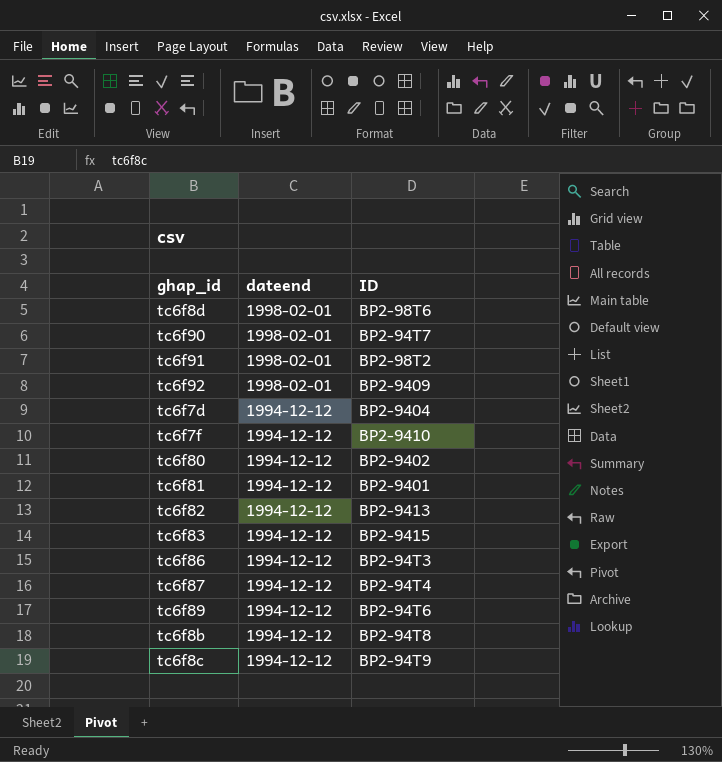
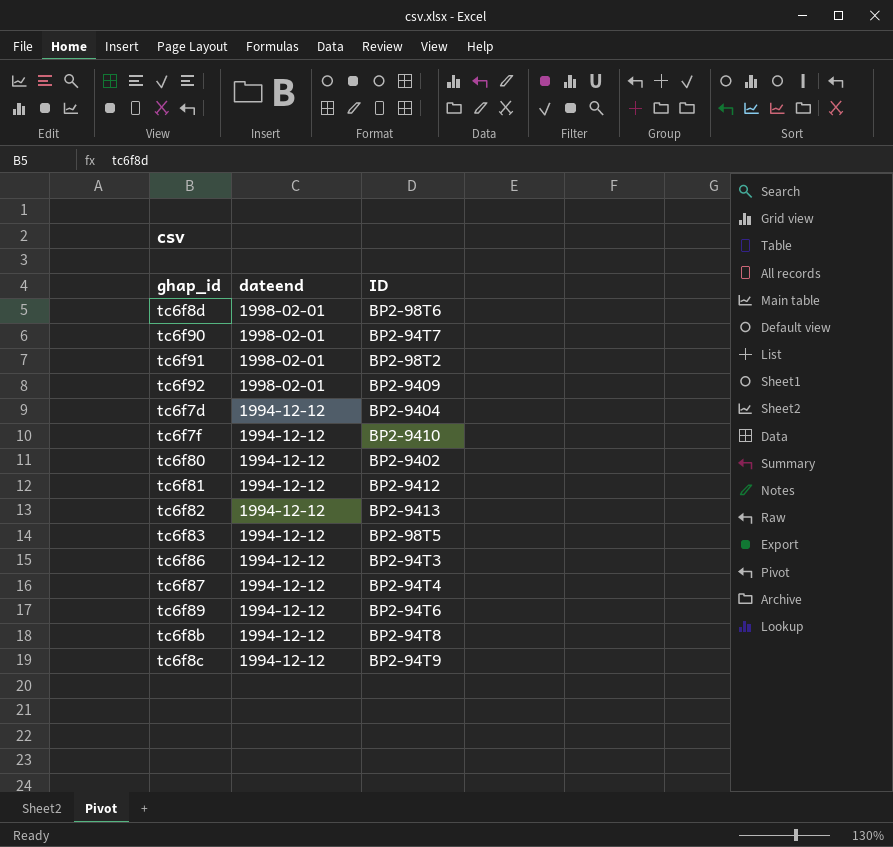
tc6f81 | ID: BP2-9401 -> BP2-9412
tc6f83 | ID: BP2-9415 -> BP2-98T5

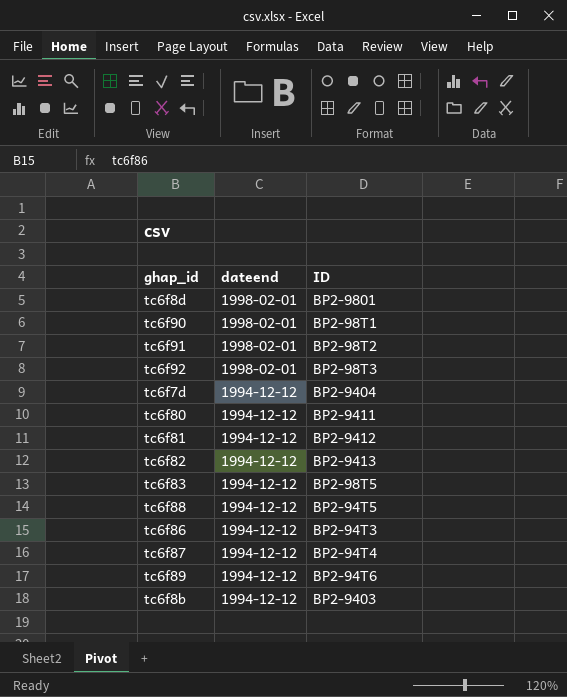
row tc6f7f: 1994-12-12 | BP2-9410 -> none
row tc6f8c: 1994-12-12 | BP2-94T9 -> none
tc6f8d | ID: BP2-98T6 -> BP2-9801
tc6f90 | ID: BP2-94T7 -> BP2-98T1
tc6f92 | ID: BP2-9409 -> BP2-98T3
tc6f80 | ID: BP2-9402 -> BP2-9411
row tc6f88: none -> 1994-12-12 | BP2-94T5
tc6f8b | ID: BP2-94T8 -> BP2-9403

